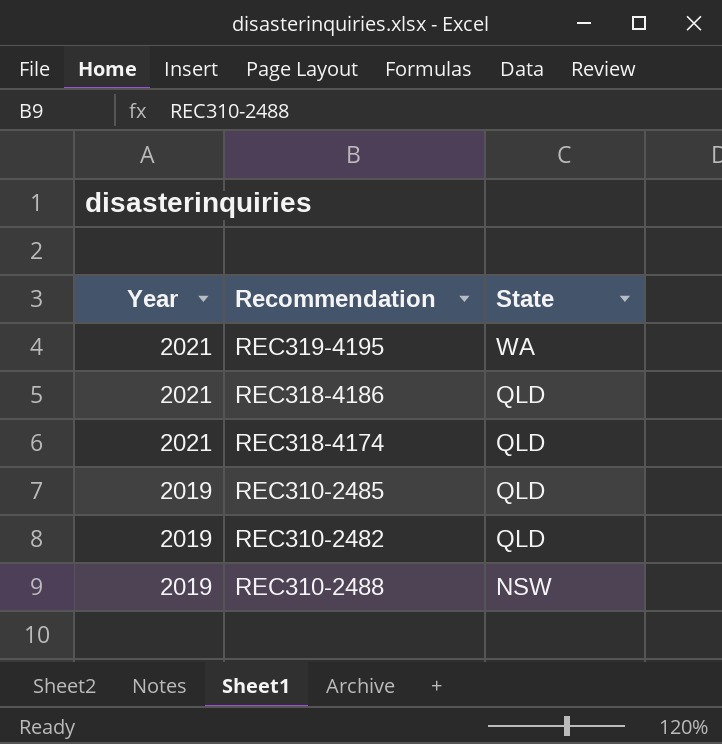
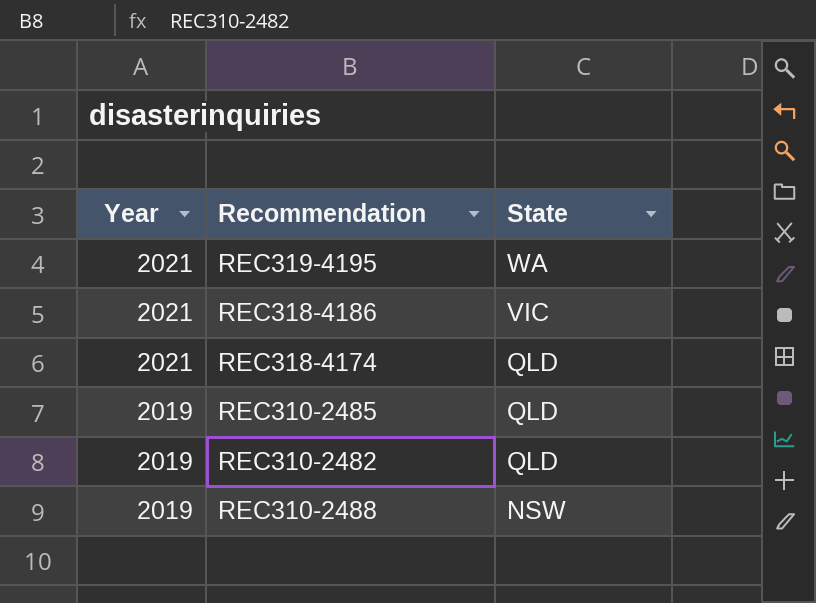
REC318-4186 | State: QLD -> VIC

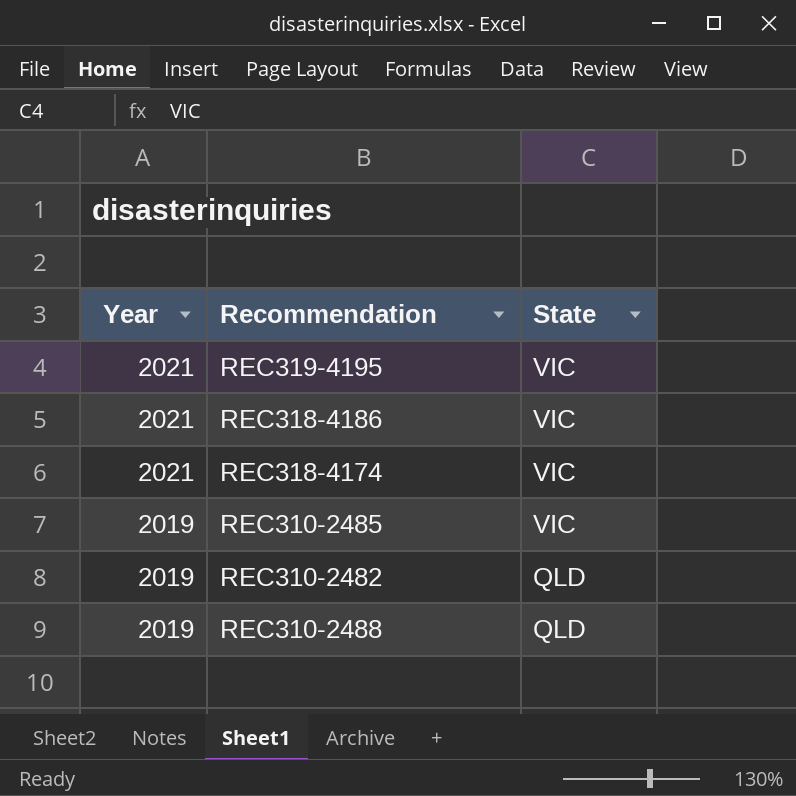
REC319-4195 | State: WA -> VIC
REC318-4174 | State: QLD -> VIC
REC310-2485 | State: QLD -> VIC
REC310-2488 | State: NSW -> QLD

